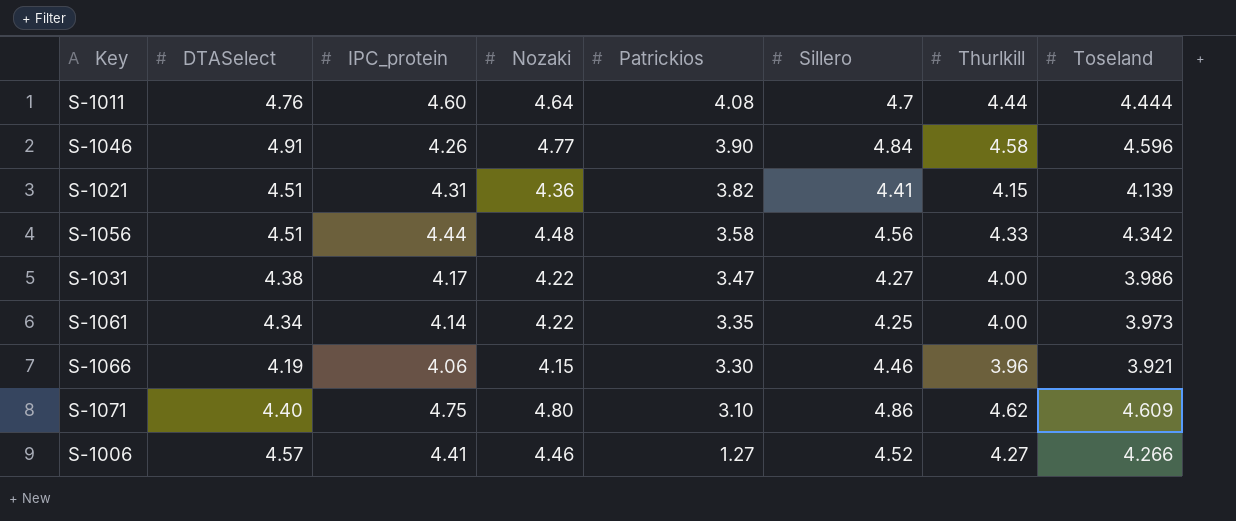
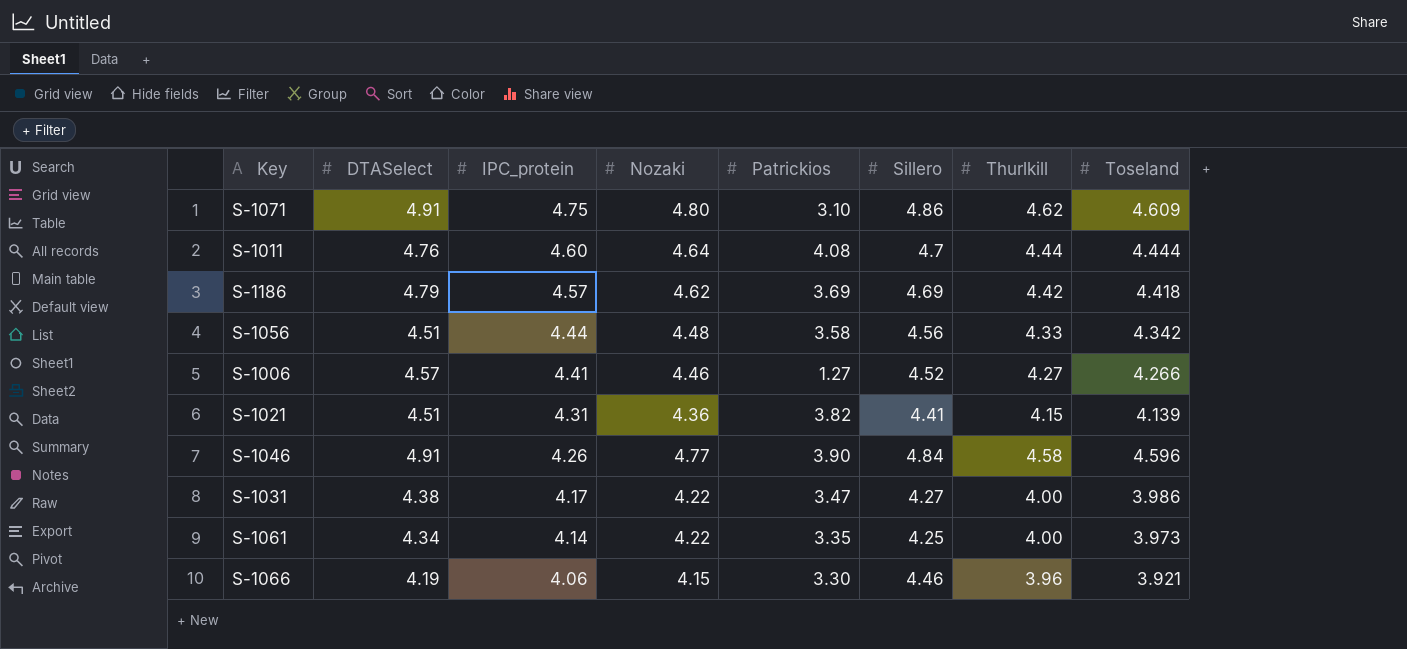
row order: Patrickios descending -> IPC_protein descending
S-1071 | DTASelect: 4.40 -> 4.91
row S-1186: none -> 4.79 | 4.57 | 4.62 | 3.69 | 4.69 | 4.42 | 4.418

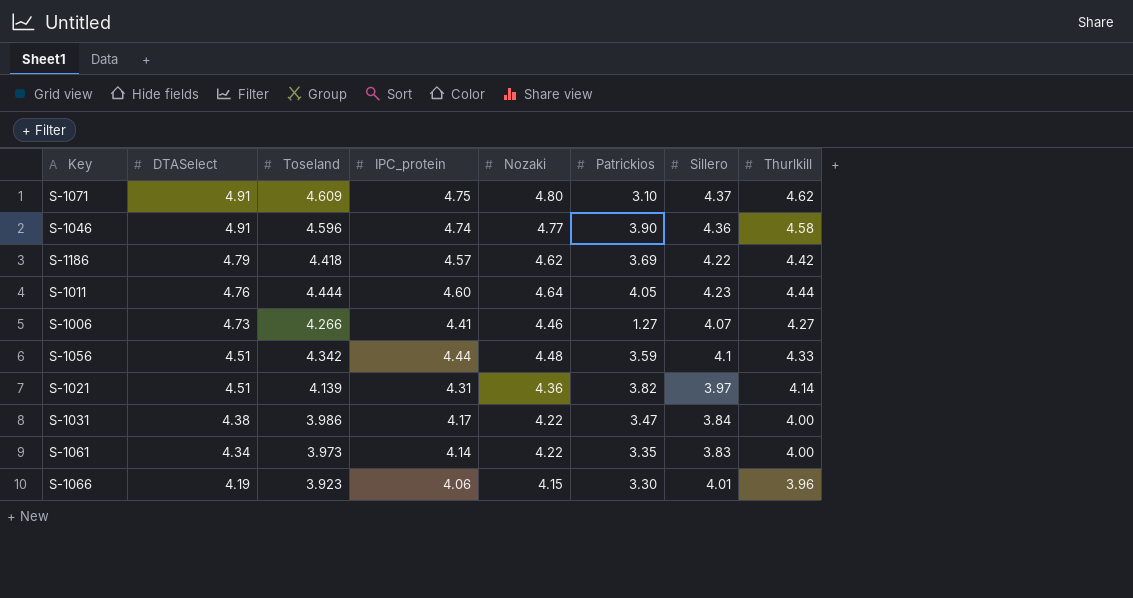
row order: IPC_protein descending -> DTASelect descending
column Toseland | position: 8 -> 3
S-1071 | Sillero: 4.86 -> 4.37
S-1046 | IPC_protein: 4.26 -> 4.74
S-1046 | Sillero: 4.84 -> 4.36
S-1186 | Sillero: 4.69 -> 4.22
S-1011 | Patrickios: 4.08 -> 4.05
S-1011 | Sillero: 4.7 -> 4.23
S-1006 | DTASelect: 4.57 -> 4.73
S-1006 | Sillero: 4.52 -> 4.07
S-1056 | Patrickios: 3.58 -> 3.59
S-1056 | Sillero: 4.56 -> 4.1
S-1021 | Sillero: 4.41 -> 3.97
S-1021 | Thurlkill: 4.15 -> 4.14
S-1031 | Sillero: 4.27 -> 3.84
S-1061 | Sillero: 4.25 -> 3.83
S-1066 | Toseland: 3.921 -> 3.923
S-1066 | Sillero: 4.46 -> 4.01

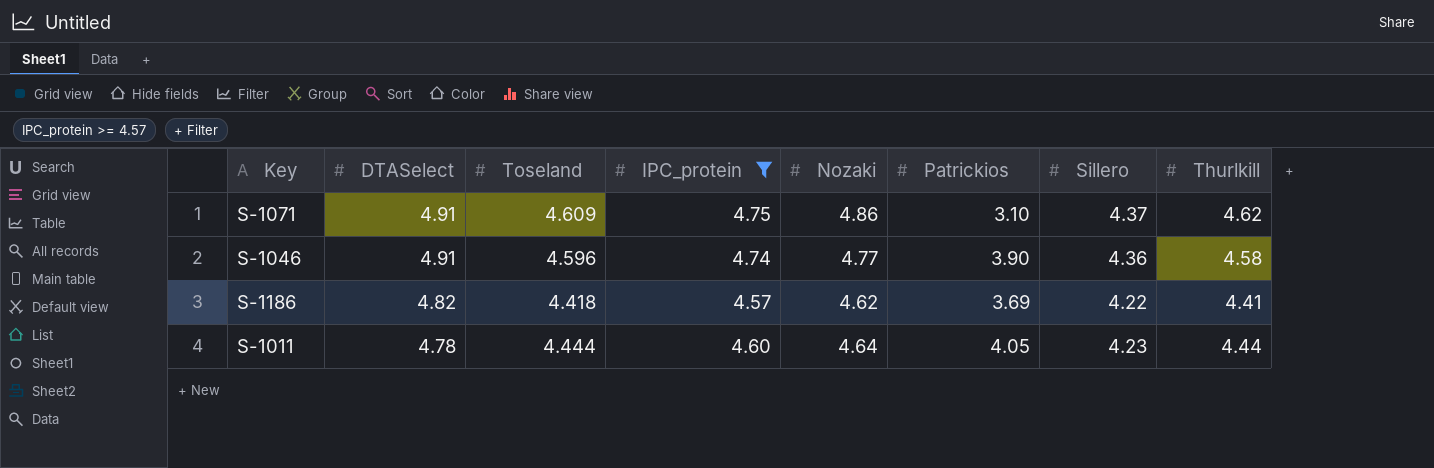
filter: none -> IPC_protein >= 4.57
S-1071 | Nozaki: 4.80 -> 4.86
S-1186 | DTASelect: 4.79 -> 4.82
S-1186 | Thurlkill: 4.42 -> 4.41
S-1011 | DTASelect: 4.76 -> 4.78

